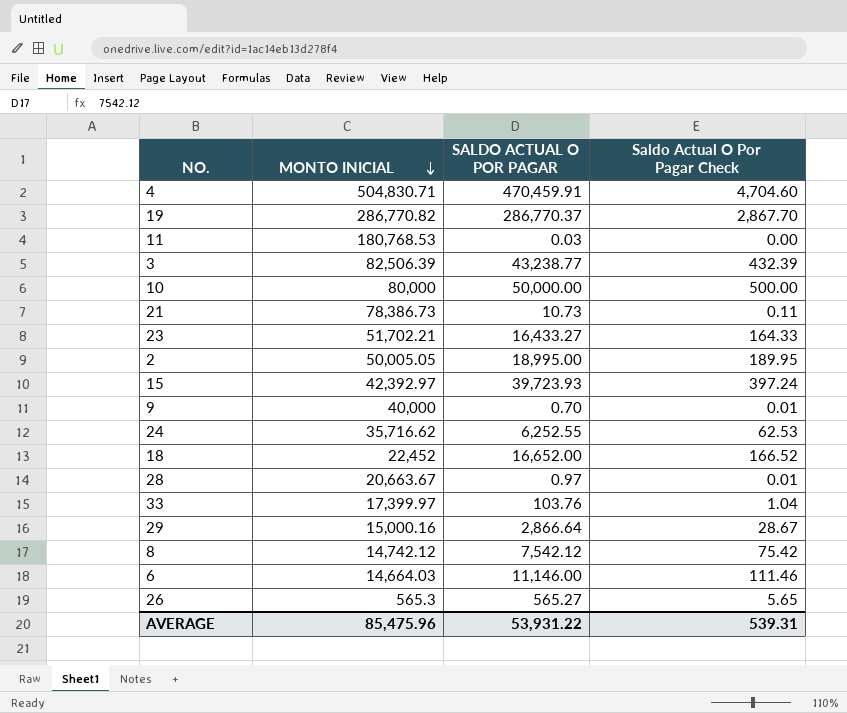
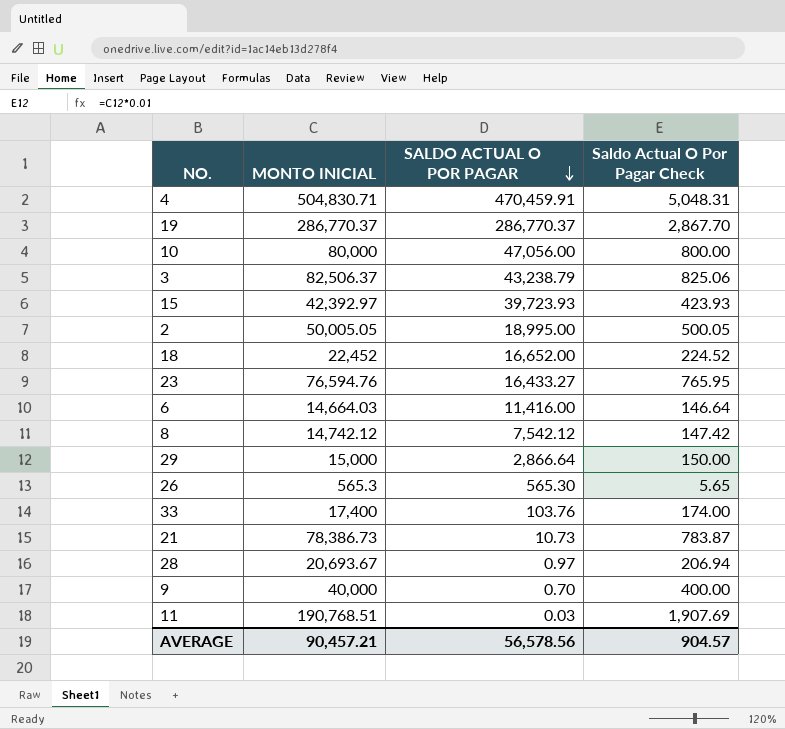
row order: MONTO INICIAL descending -> SALDO ACTUAL O POR PAGAR descending
column Saldo Actual O Por Pagar Check | formula: [SALDO ACTUAL O POR PAGAR] * 0.01 -> [MONTO INICIAL] * 0.01
row 24: 35,716.62 | 6,252.55 | 62.53 -> none
19 | MONTO INICIAL: 286,770.82 -> 286,770.37
10 | SALDO ACTUAL O POR PAGAR: 50,000.00 -> 47,056.00
3 | MONTO INICIAL: 82,506.39 -> 82,506.37
3 | SALDO ACTUAL O POR PAGAR: 43,238.77 -> 43,238.79
23 | MONTO INICIAL: 51,702.21 -> 76,594.76
6 | SALDO ACTUAL O POR PAGAR: 11,146.00 -> 11,416.00
29 | MONTO INICIAL: 15,000.16 -> 15,000
26 | SALDO ACTUAL O POR PAGAR: 565.27 -> 565.30
33 | MONTO INICIAL: 17,399.97 -> 17,400
28 | MONTO INICIAL: 20,663.67 -> 20,693.67
11 | MONTO INICIAL: 180,768.53 -> 190,768.51
AVERAGE | MONTO INICIAL: 85,475.96 -> 90,457.21
AVERAGE | SALDO ACTUAL O POR PAGAR: 53,931.22 -> 56,578.56
AVERAGE | Saldo Actual O Por Pagar Check: 539.31 -> 904.57

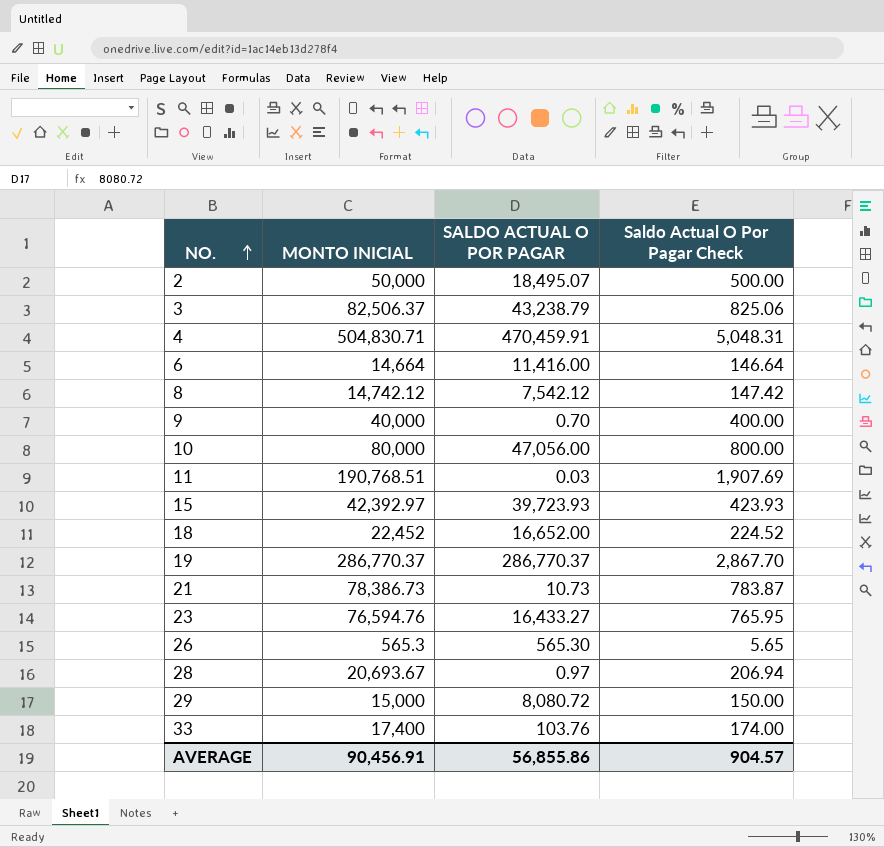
row order: SALDO ACTUAL O POR PAGAR descending -> NO. ascending
2 | MONTO INICIAL: 50,005.05 -> 50,000
2 | SALDO ACTUAL O POR PAGAR: 18,995.00 -> 18,495.07
2 | Saldo Actual O Por Pagar Check: 500.05 -> 500.00
6 | MONTO INICIAL: 14,664.03 -> 14,664
29 | SALDO ACTUAL O POR PAGAR: 2,866.64 -> 8,080.72
AVERAGE | MONTO INICIAL: 90,457.21 -> 90,456.91
AVERAGE | SALDO ACTUAL O POR PAGAR: 56,578.56 -> 56,855.86

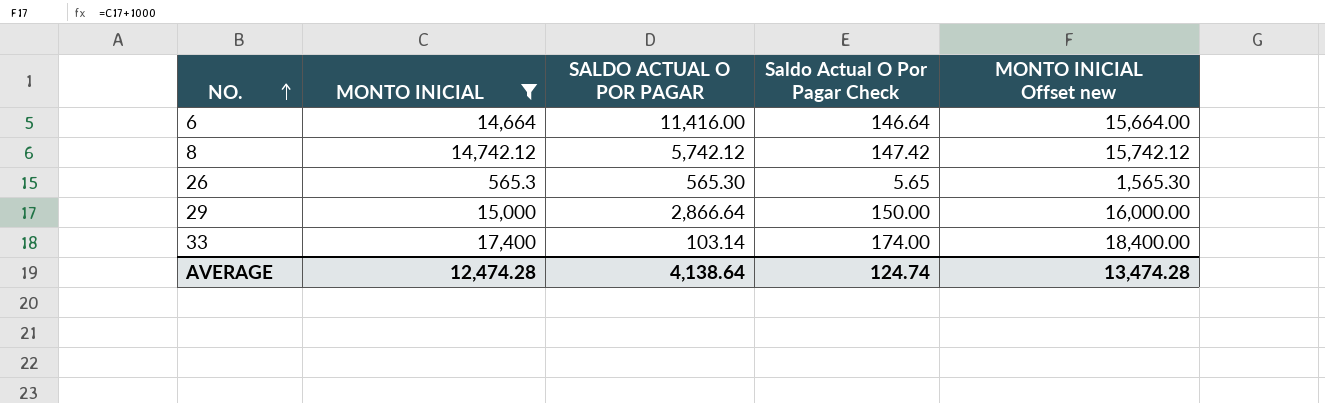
filter: none -> MONTO INICIAL <= 17,400
column MONTO INICIAL Offset new | formula: none -> [MONTO INICIAL] + 1000
8 | SALDO ACTUAL O POR PAGAR: 7,542.12 -> 5,742.12
29 | SALDO ACTUAL O POR PAGAR: 8,080.72 -> 2,866.64
33 | SALDO ACTUAL O POR PAGAR: 103.76 -> 103.14
AVERAGE | MONTO INICIAL: 90,456.91 -> 12,474.28
AVERAGE | SALDO ACTUAL O POR PAGAR: 56,855.86 -> 4,138.64
AVERAGE | Saldo Actual O Por Pagar Check: 904.57 -> 124.74

